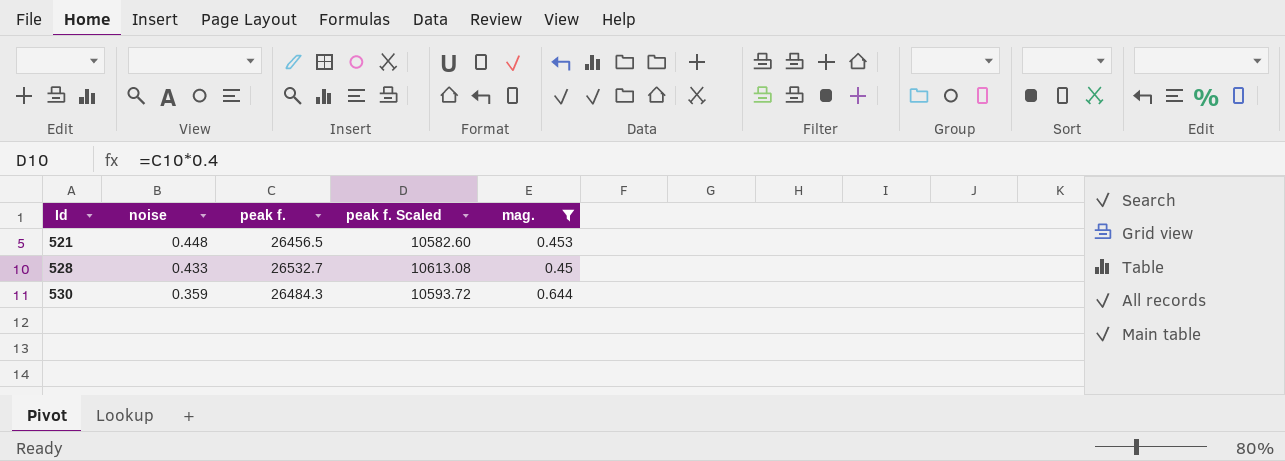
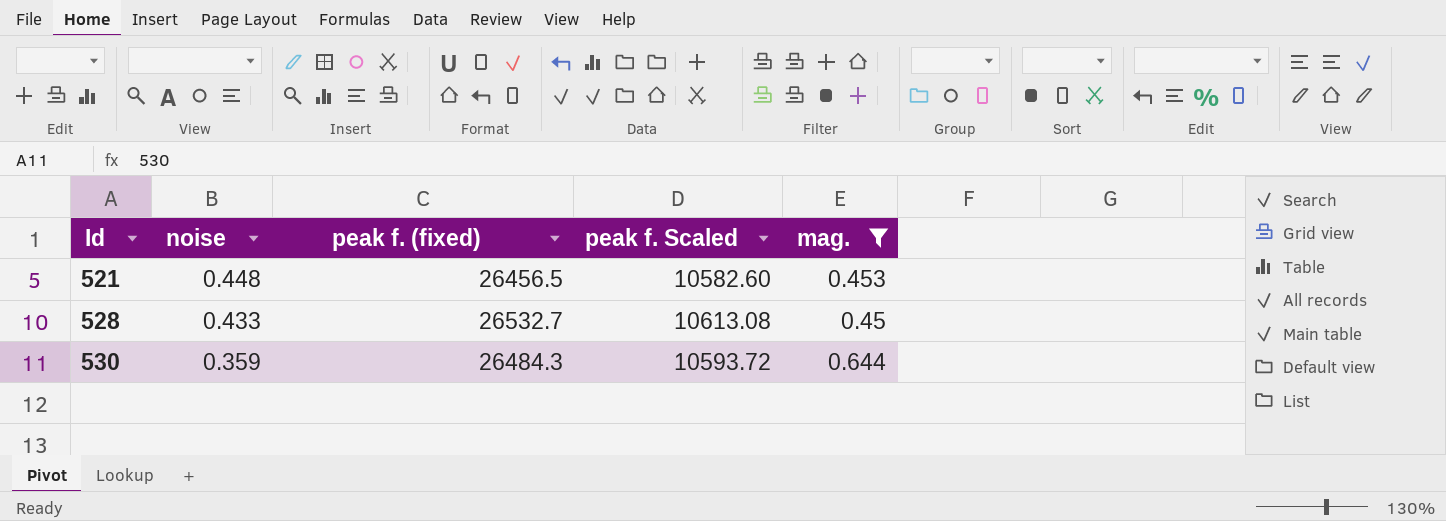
column name: peak f. -> peak f. (fixed)

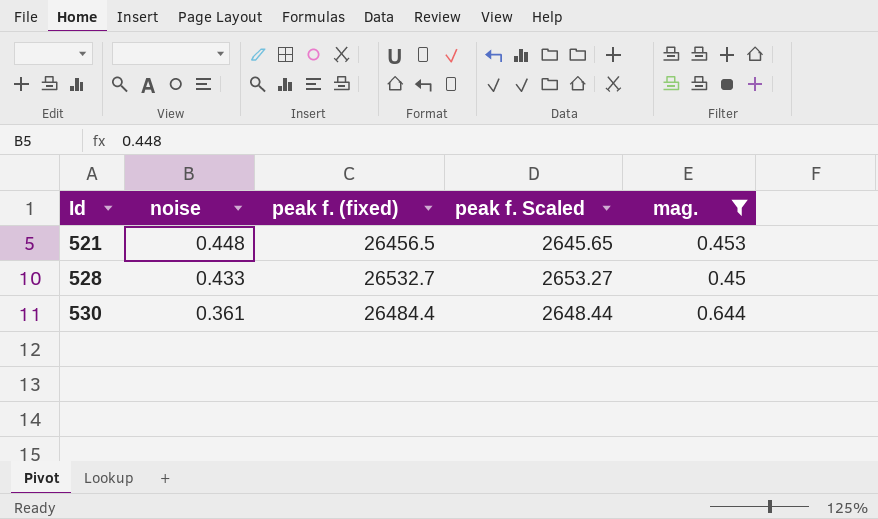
column peak f. Scaled | formula: [peak f. (fixed)] * 0.4 -> [peak f. (fixed)] * 0.1
530 | noise: 0.359 -> 0.361
530 | peak f. (fixed): 26484.3 -> 26484.4

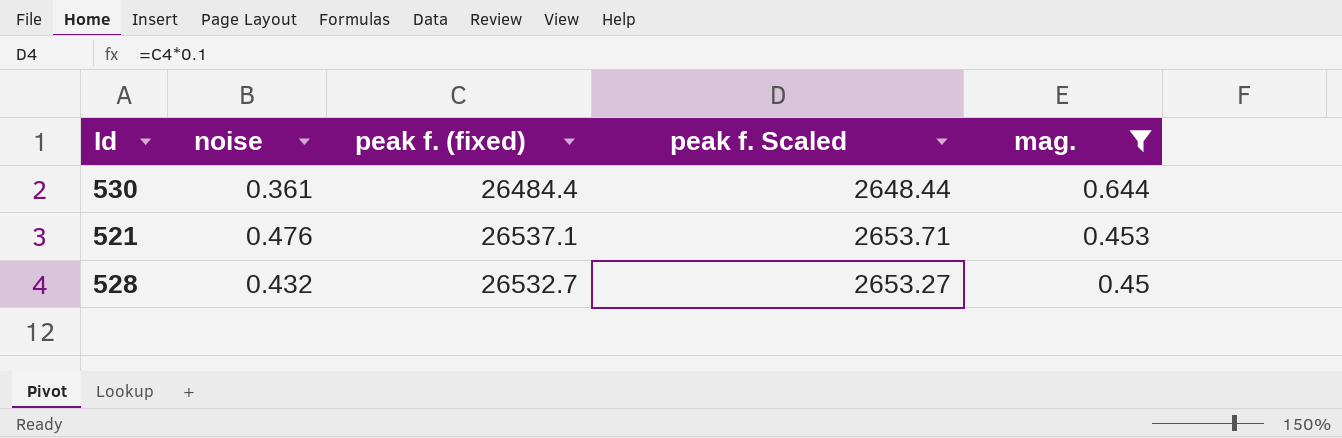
row order: Id ascending -> mag. descending
521 | noise: 0.448 -> 0.476
521 | peak f. (fixed): 26456.5 -> 26537.1
521 | peak f. Scaled: 2645.65 -> 2653.71
528 | noise: 0.433 -> 0.432

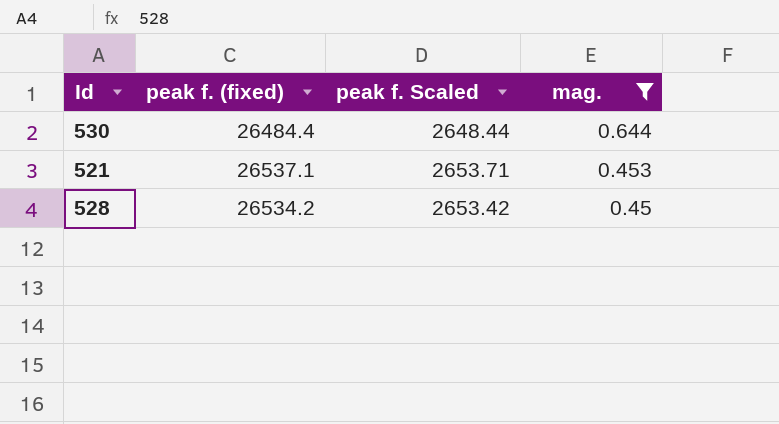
column noise | position: 2 -> none
528 | peak f. (fixed): 26532.7 -> 26534.2
528 | peak f. Scaled: 2653.27 -> 2653.42

